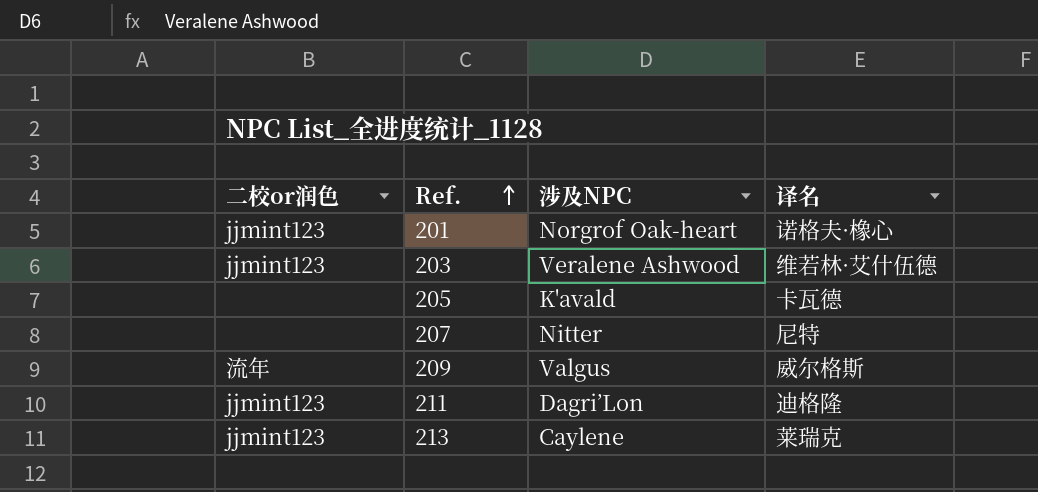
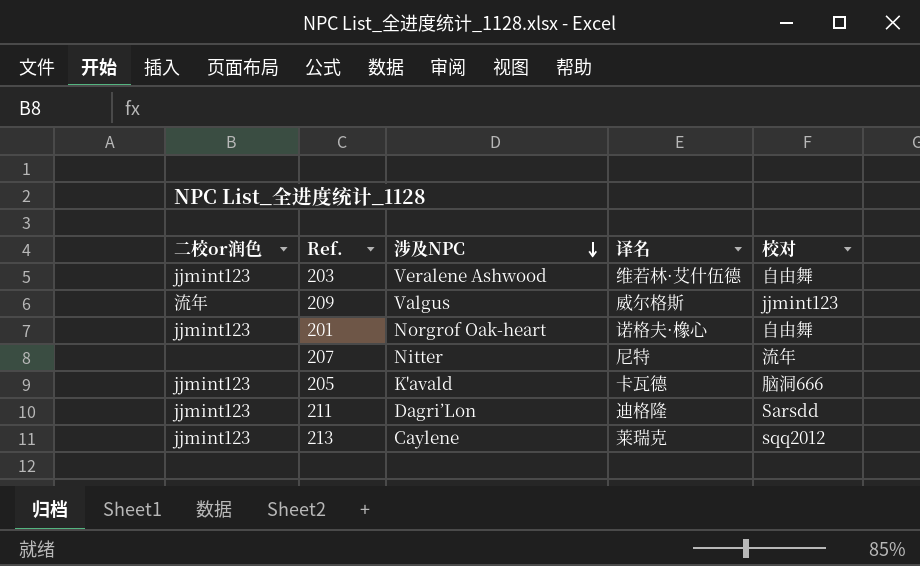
row order: Ref. ascending -> 涉及NPC descending
column 校对 | position: none -> 5
205 | 二校or润色: none -> jjmint123

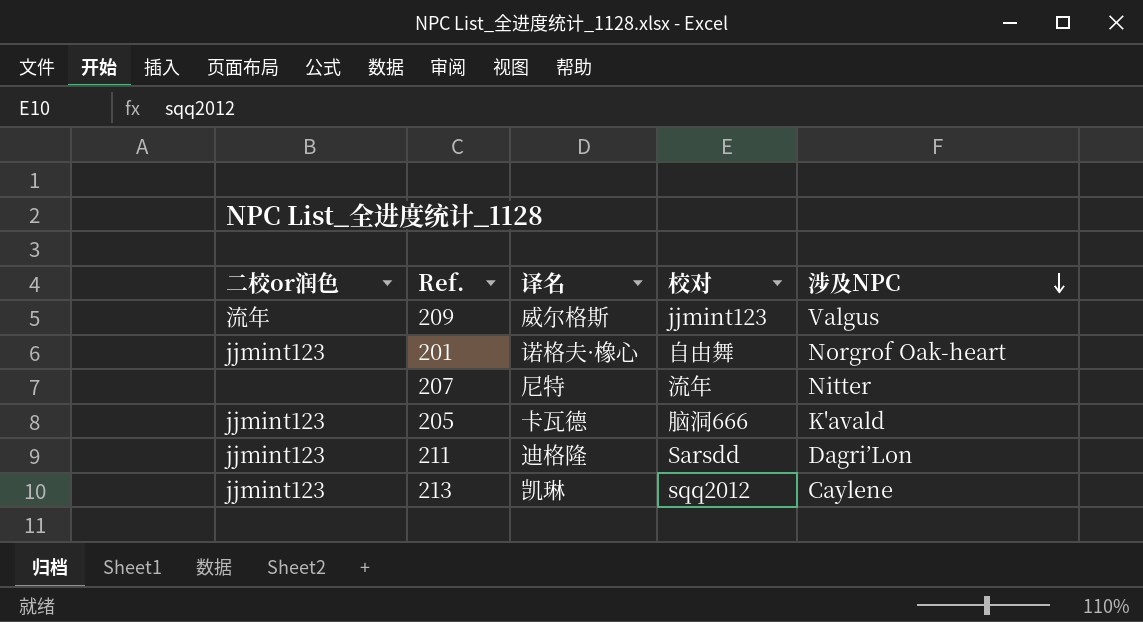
column 涉及NPC | position: 3 -> 5
row 203: jjmint123 | Veralene Ashwood | 维若林·艾什伍德 | 自由舞 -> none
213 | 译名: 莱瑞克 -> 凯琳

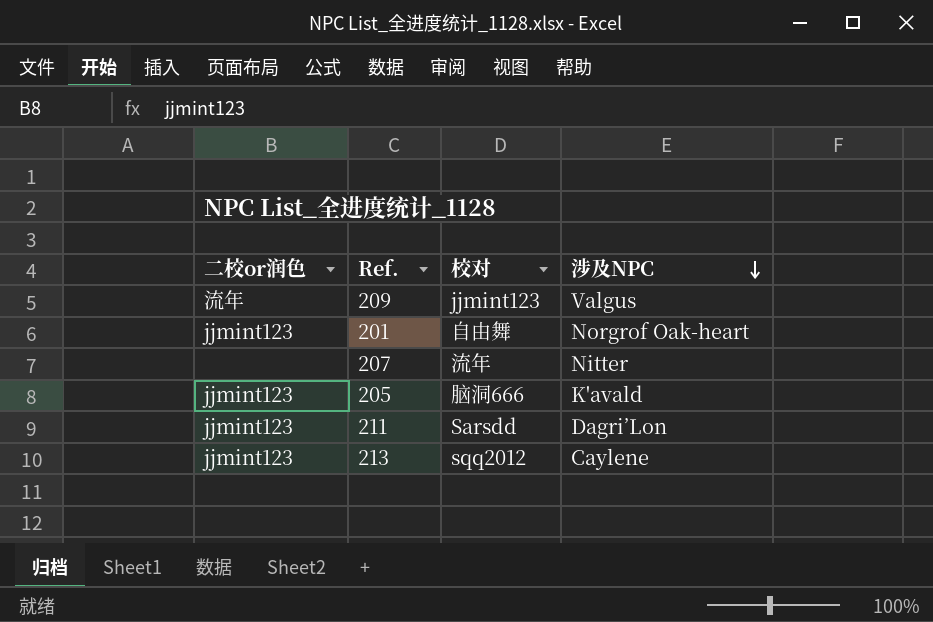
column 译名 | position: 3 -> none

